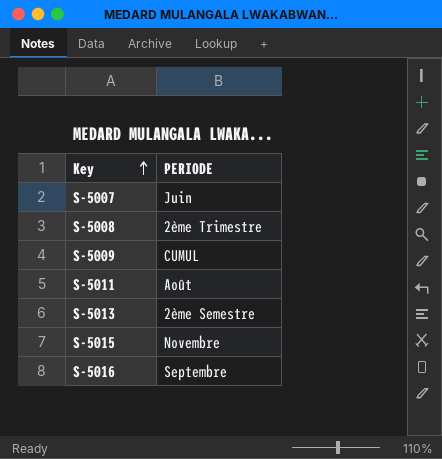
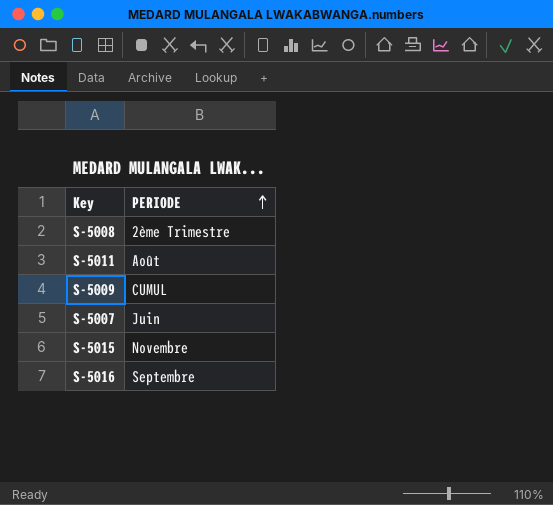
row order: Key ascending -> PERIODE ascending
row S-5013: 2ème Semestre -> none

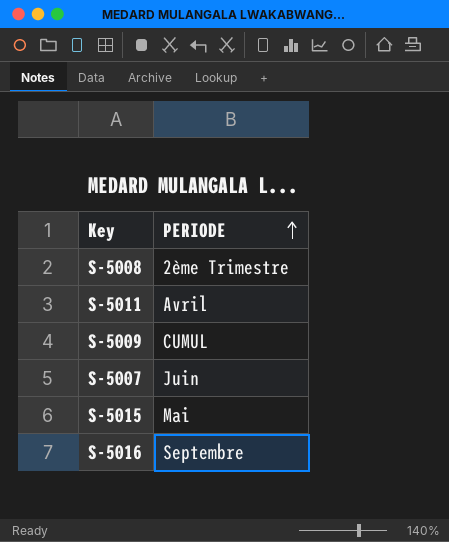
S-5011 | PERIODE: Août -> Avril
S-5015 | PERIODE: Novembre -> Mai

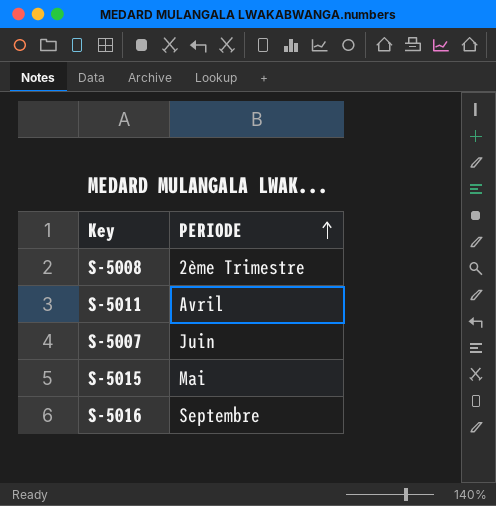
row S-5009: CUMUL -> none

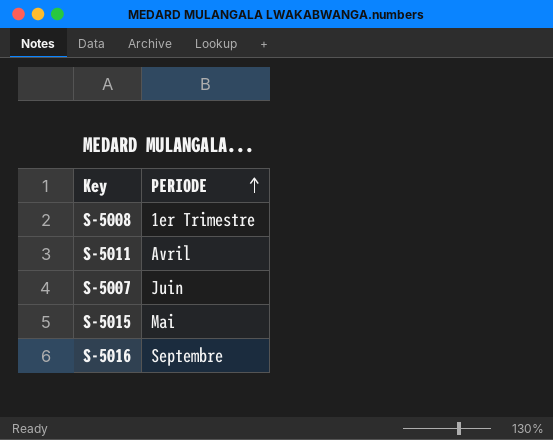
S-5008 | PERIODE: 2ème Trimestre -> 1er Trimestre

